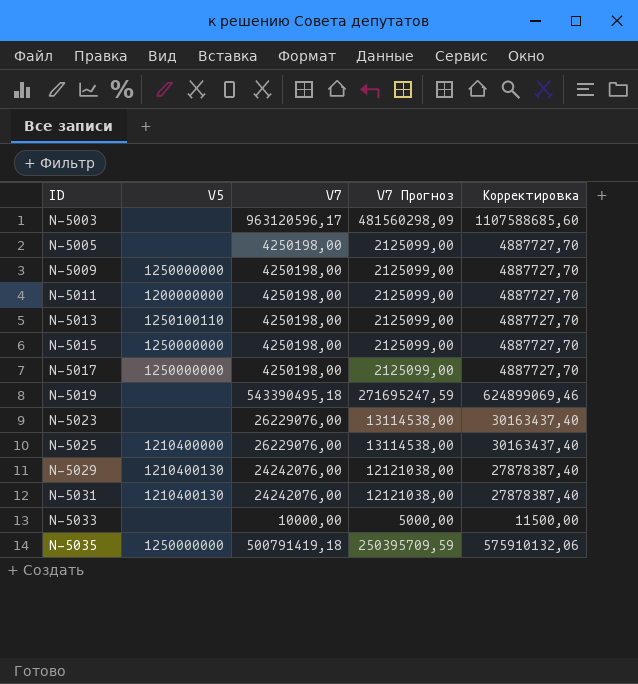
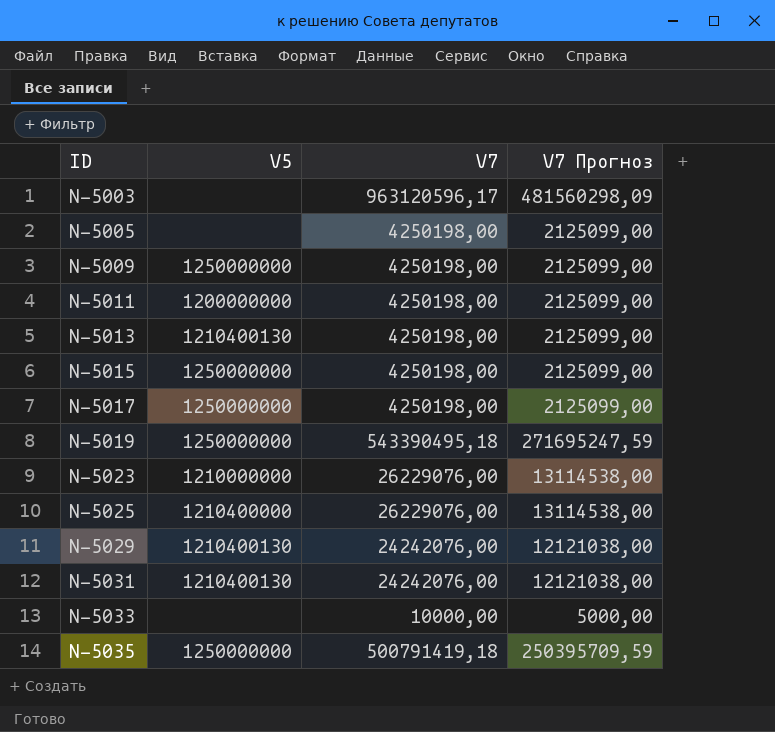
column Корректировка | formula: [V7] * 1,15 -> none
N-5013 | V5: 1250100110 -> 1210400130
N-5019 | V5: none -> 1250000000
N-5023 | V5: none -> 1210000000

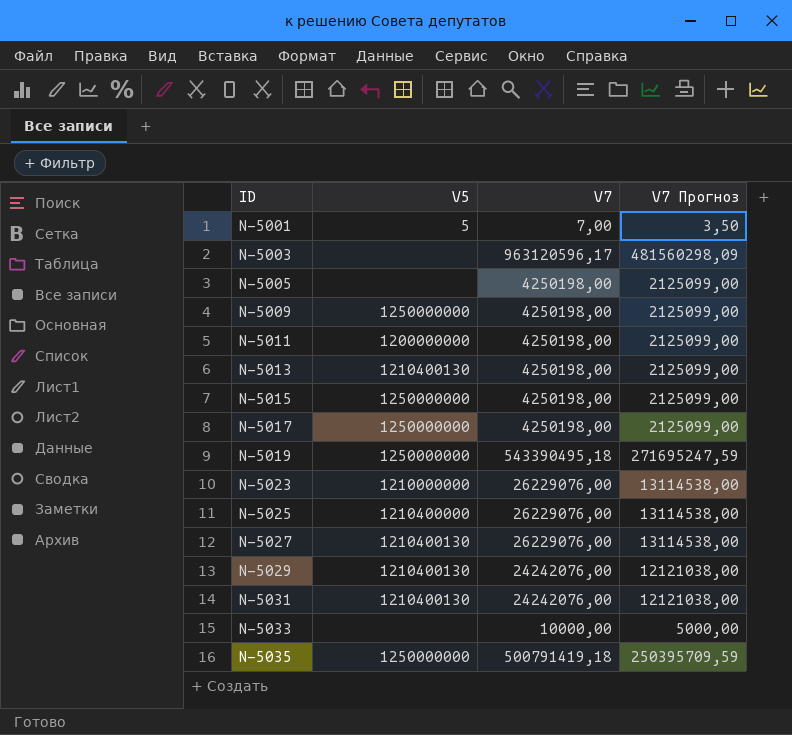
row N-5001: none -> 5 | 7,00 | 3,50
row N-5027: none -> 1210400130 | 26229076,00 | 13114538,00

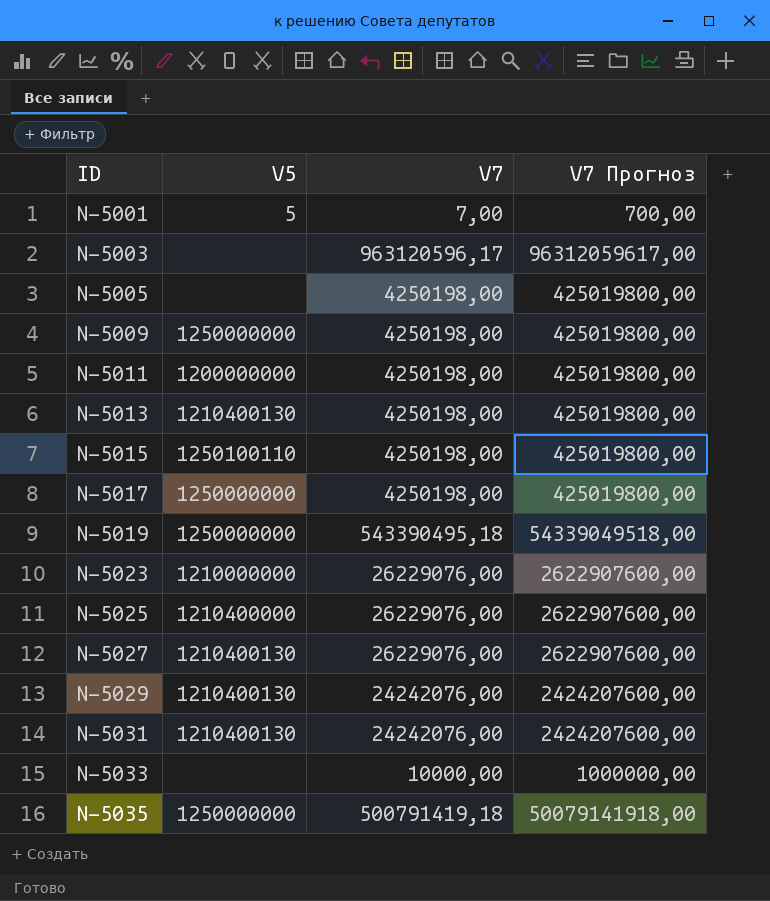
column V7 Прогноз | formula: [V7] * 0,5 -> [V7] * 100
N-5015 | V5: 1250000000 -> 1250100110

